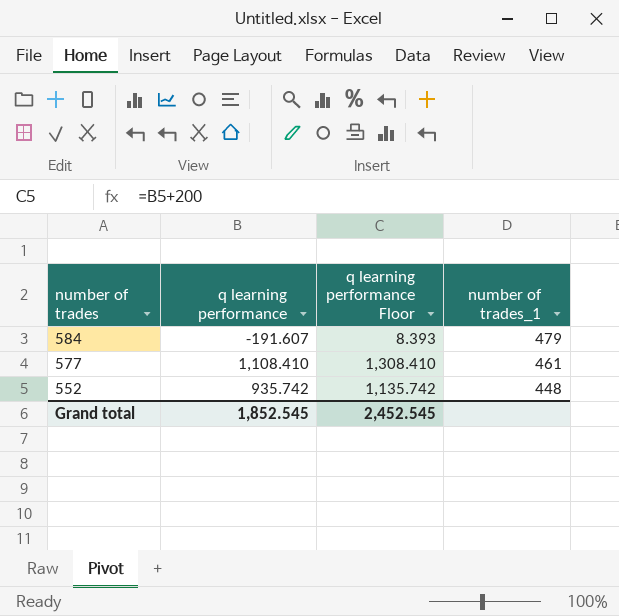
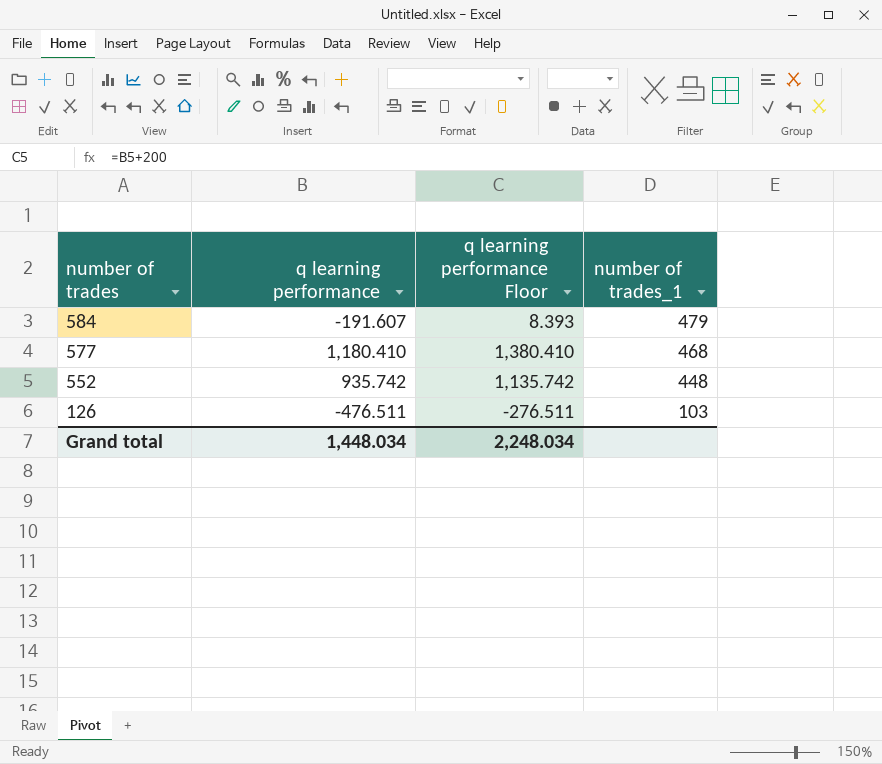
577 | q learning performance: 1,108.410 -> 1,180.410
577 | q learning performance Floor: 1,308.410 -> 1,380.410
577 | number of trades_1: 461 -> 468
row 126: none -> -476.511 | -276.511 | 103
Grand total | q learning performance: 1,852.545 -> 1,448.034
Grand total | q learning performance Floor: 2,452.545 -> 2,248.034

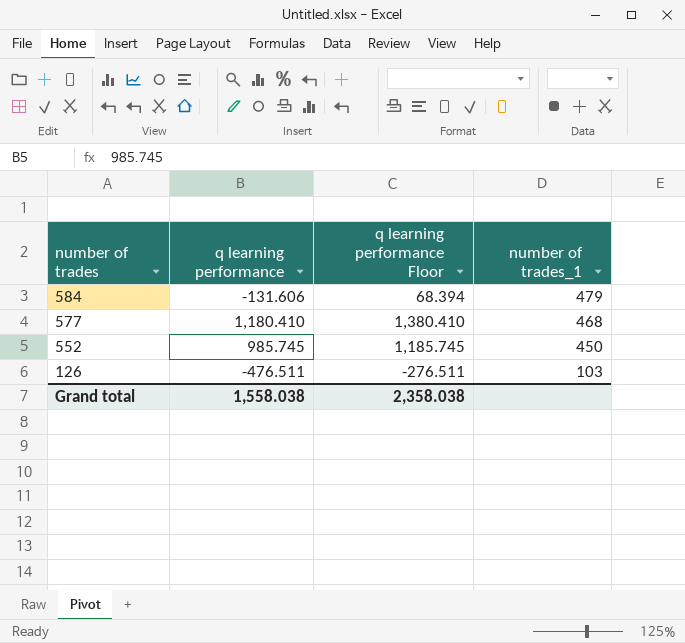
584 | q learning performance: -191.607 -> -131.606
584 | q learning performance Floor: 8.393 -> 68.394
552 | q learning performance: 935.742 -> 985.745
552 | q learning performance Floor: 1,135.742 -> 1,185.745
552 | number of trades_1: 448 -> 450
Grand total | q learning performance: 1,448.034 -> 1,558.038
Grand total | q learning performance Floor: 2,248.034 -> 2,358.038

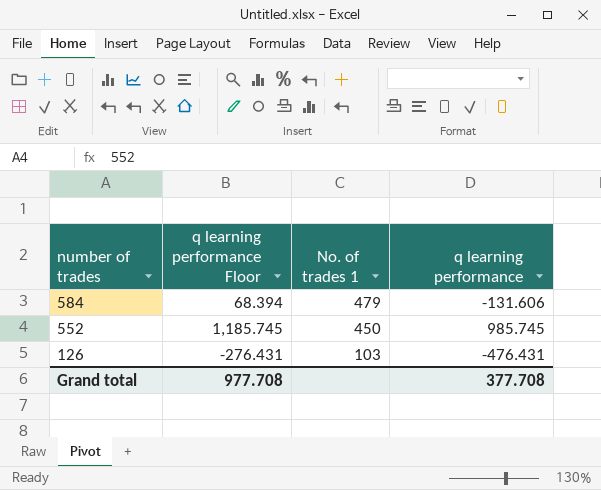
column name: number of trades_1 -> No. of trades 1
column q learning performance | position: 2 -> 4
row 577: 1,180.410 | 1,380.410 | 468 -> none
126 | q learning performance Floor: -276.511 -> -276.431
126 | q learning performance: -476.511 -> -476.431
Grand total | q learning performance Floor: 2,358.038 -> 977.708
Grand total | q learning performance: 1,558.038 -> 377.708

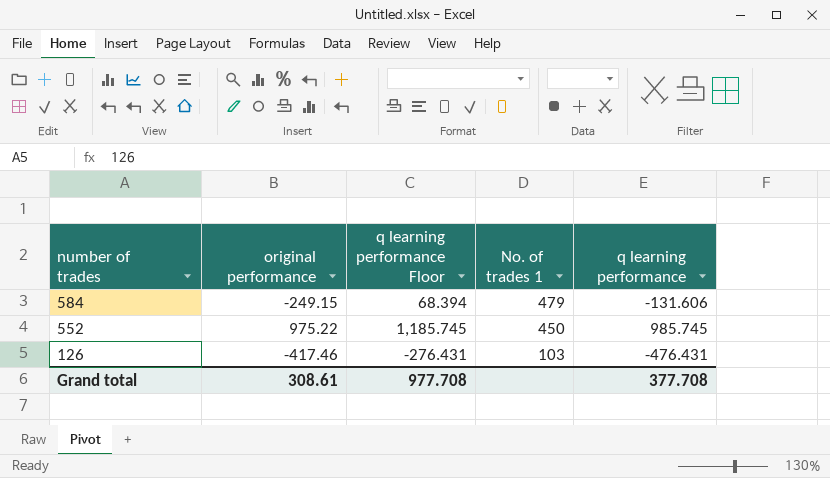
column original performance | position: none -> 2

